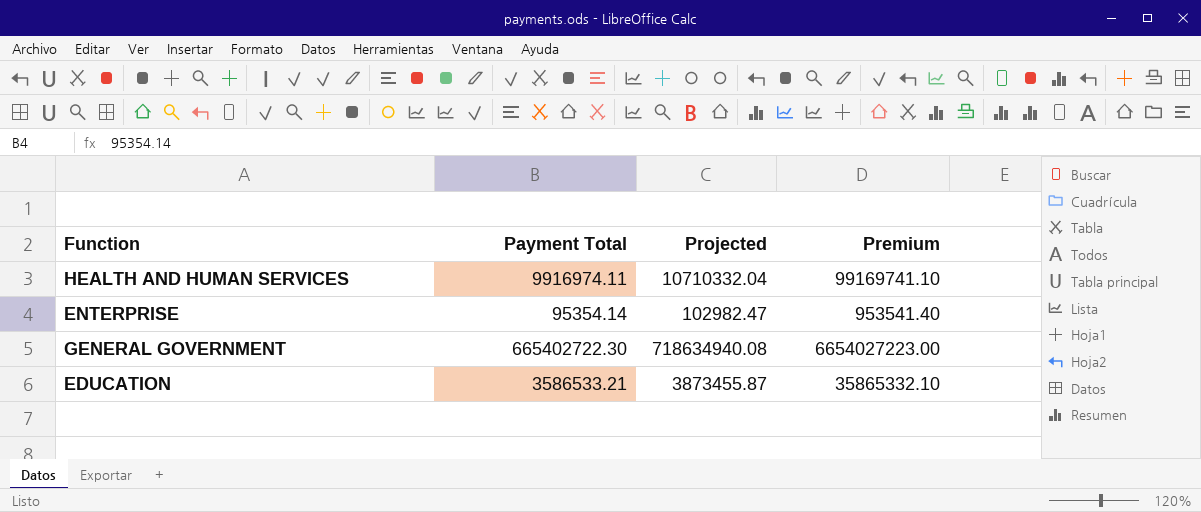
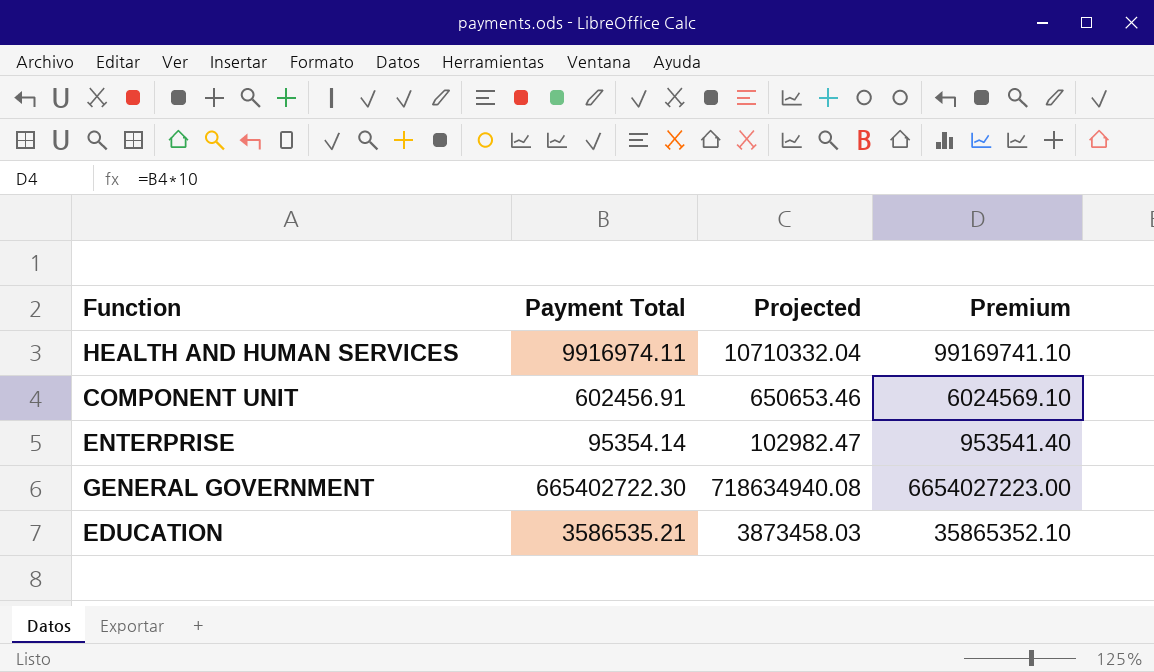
row COMPONENT UNIT: none -> 602456.91 | 650653.46 | 6024569.10
EDUCATION | Payment Total: 3586533.21 -> 3586535.21
EDUCATION | Projected: 3873455.87 -> 3873458.03
EDUCATION | Premium: 35865332.10 -> 35865352.10

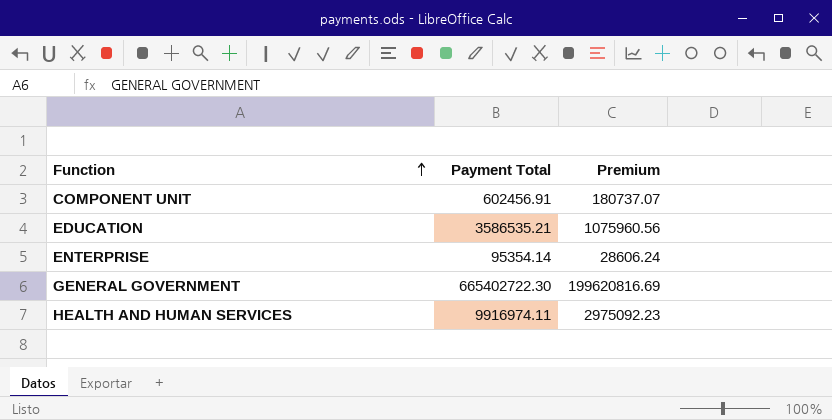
row order: none -> Function ascending
column Projected | formula: [Payment Total] * 1.08 -> none
column Premium | formula: [Payment Total] * 10 -> [Payment Total] * 0.3

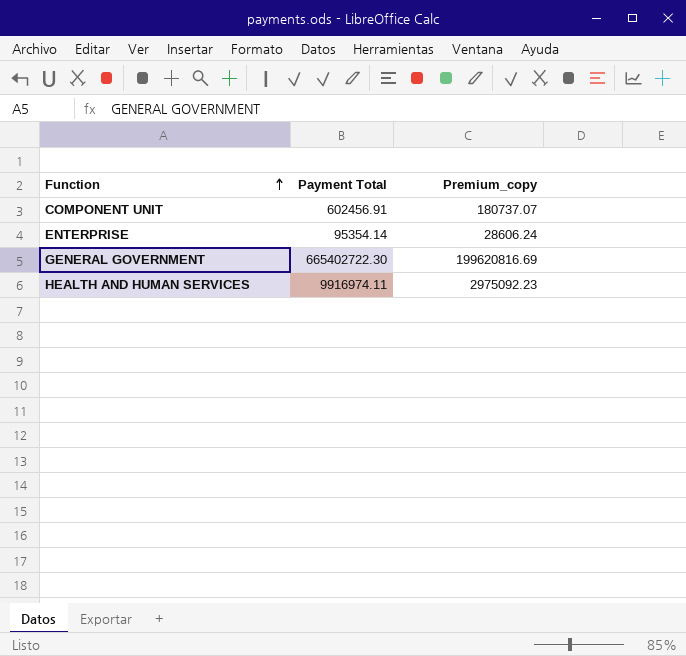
column name: Premium -> Premium_copy
row EDUCATION: 3586535.21 | 1075960.56 -> none

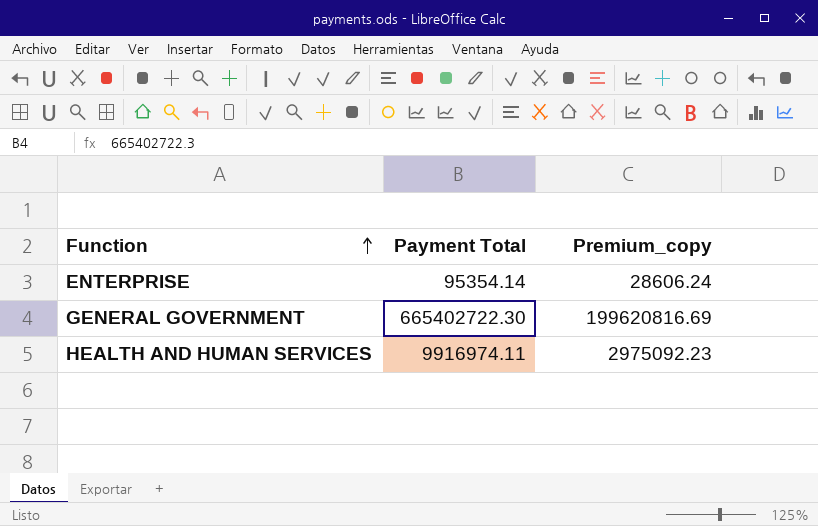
row COMPONENT UNIT: 602456.91 | 180737.07 -> none

